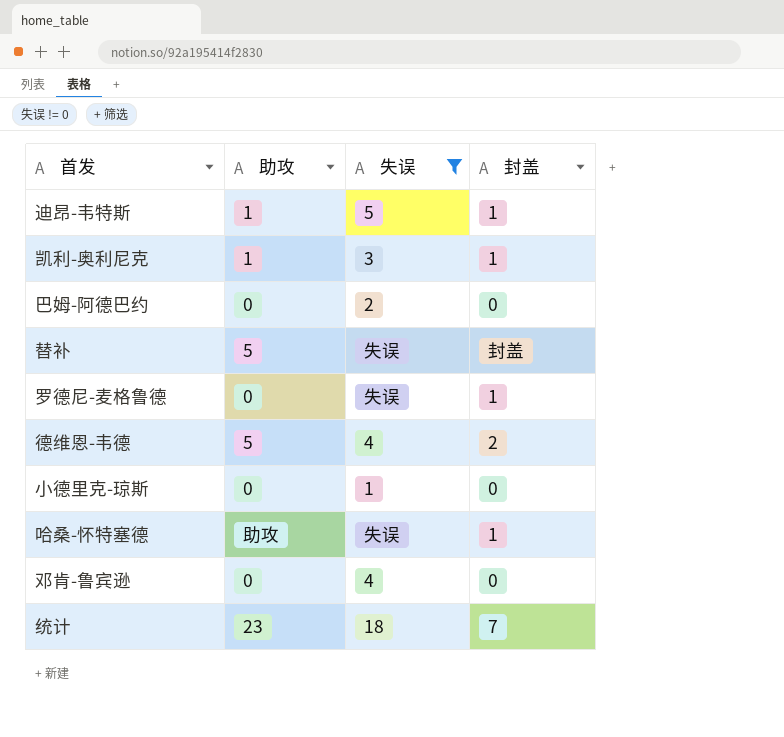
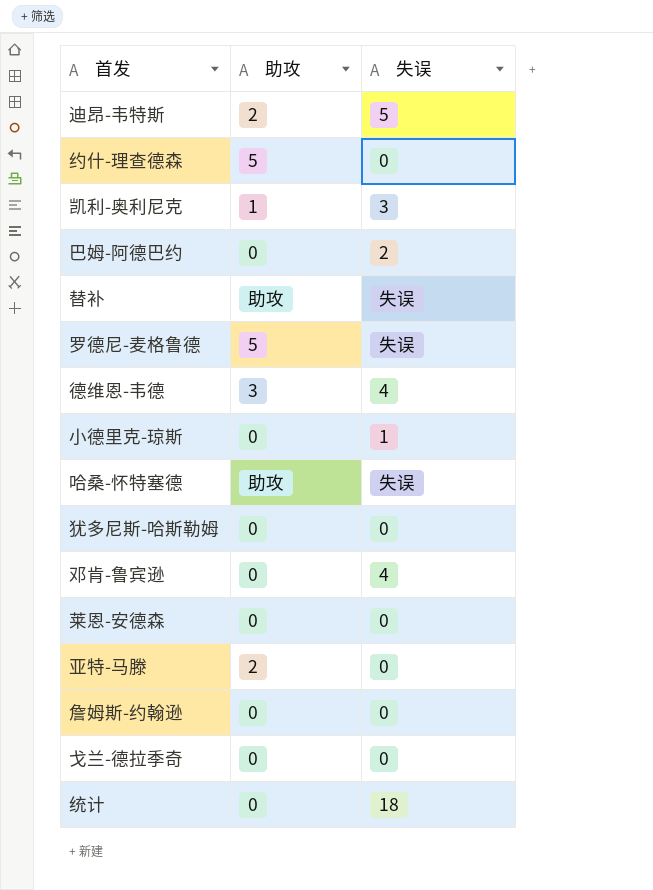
filter: 失误 != 0 -> none
column 封盖 | position: 4 -> none
迪昂-韦特斯 | 助攻: 1 -> 2
替补 | 助攻: 5 -> 助攻
罗德尼-麦格鲁德 | 助攻: 0 -> 5
德维恩-韦德 | 助攻: 5 -> 3
统计 | 助攻: 23 -> 0

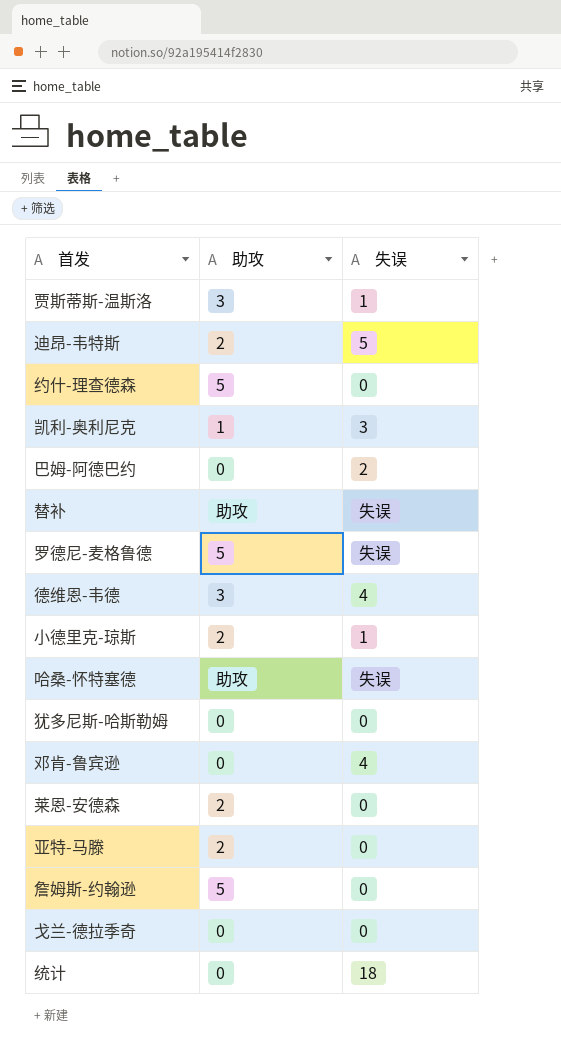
row 贾斯蒂斯-温斯洛: none -> 3 | 1
小德里克-琼斯 | 助攻: 0 -> 2
莱恩-安德森 | 助攻: 0 -> 2
詹姆斯-约翰逊 | 助攻: 0 -> 5

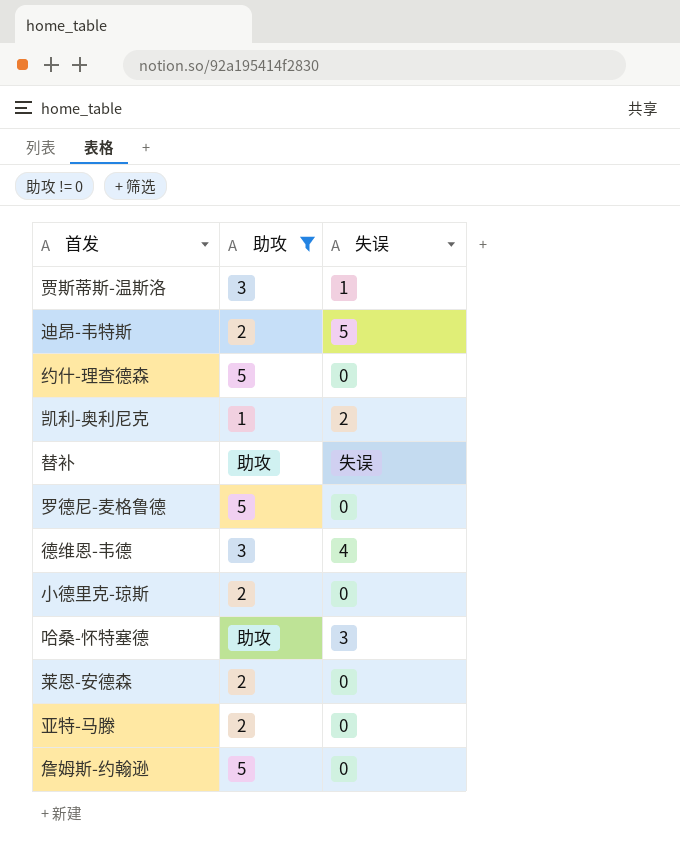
filter: none -> 助攻 != 0
凯利-奥利尼克 | 失误: 3 -> 2
罗德尼-麦格鲁德 | 失误: 失误 -> 0
小德里克-琼斯 | 失误: 1 -> 0
哈桑-怀特塞德 | 失误: 失误 -> 3

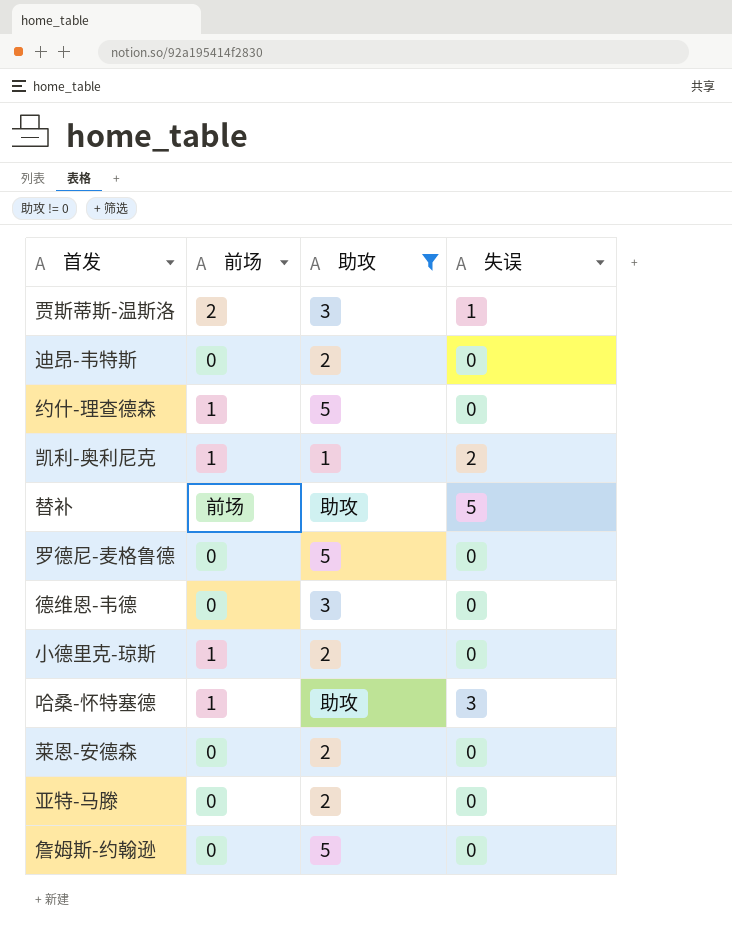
column 前场 | position: none -> 2
迪昂-韦特斯 | 失误: 5 -> 0
替补 | 失误: 失误 -> 5
德维恩-韦德 | 失误: 4 -> 0

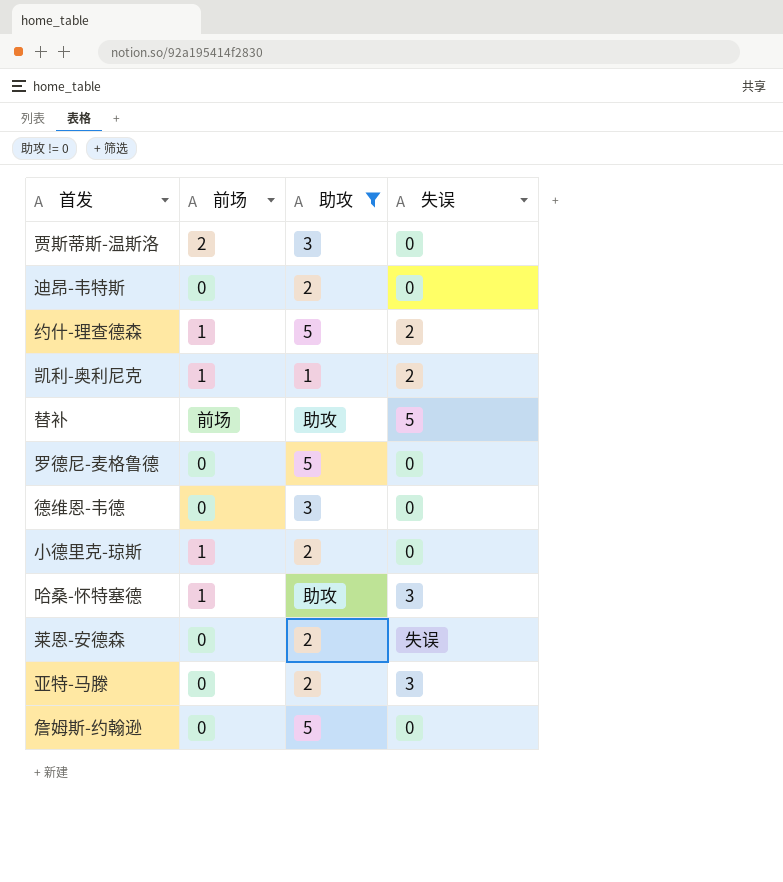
贾斯蒂斯-温斯洛 | 失误: 1 -> 0
约什-理查德森 | 失误: 0 -> 2
莱恩-安德森 | 失误: 0 -> 失误
亚特-马滕 | 失误: 0 -> 3

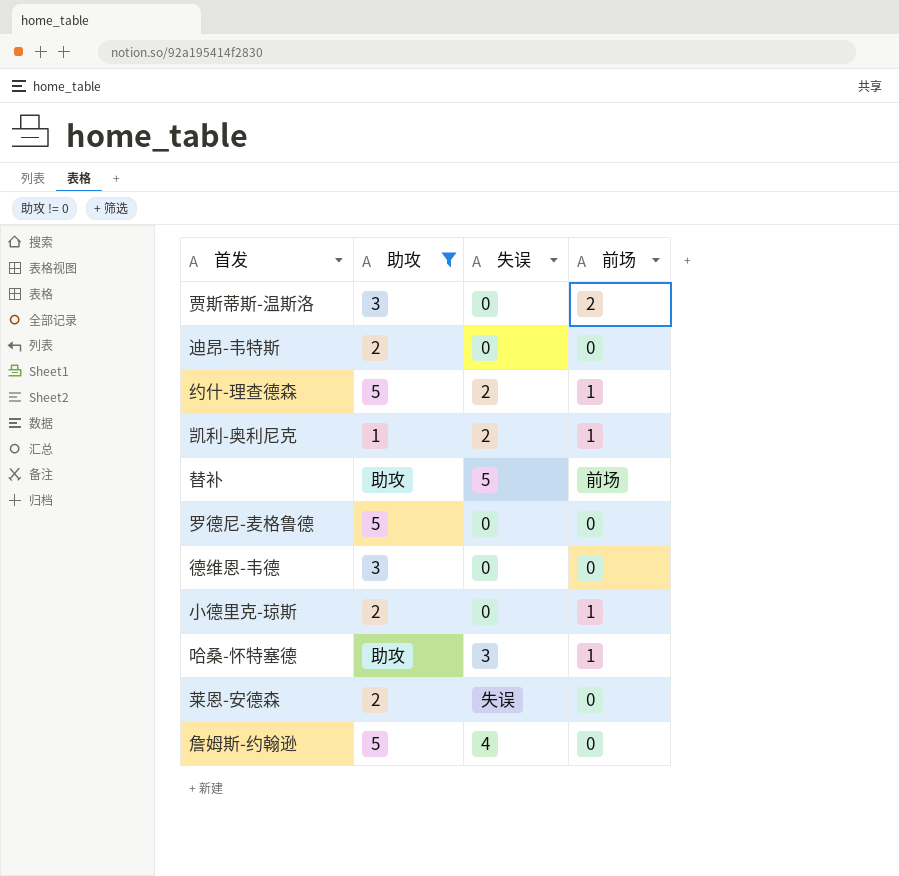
column 前场 | position: 2 -> 4
row 亚特-马滕: 0 | 2 | 3 -> none
詹姆斯-约翰逊 | 失误: 0 -> 4

